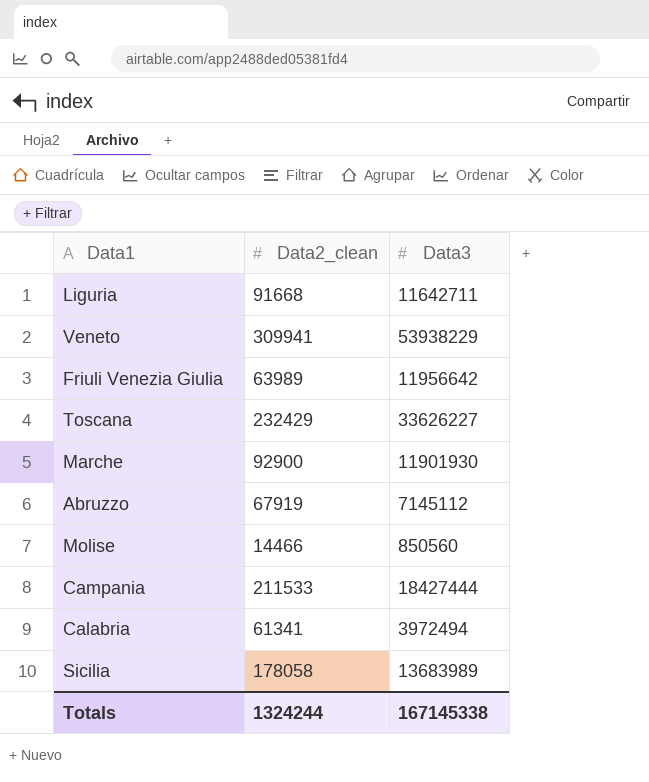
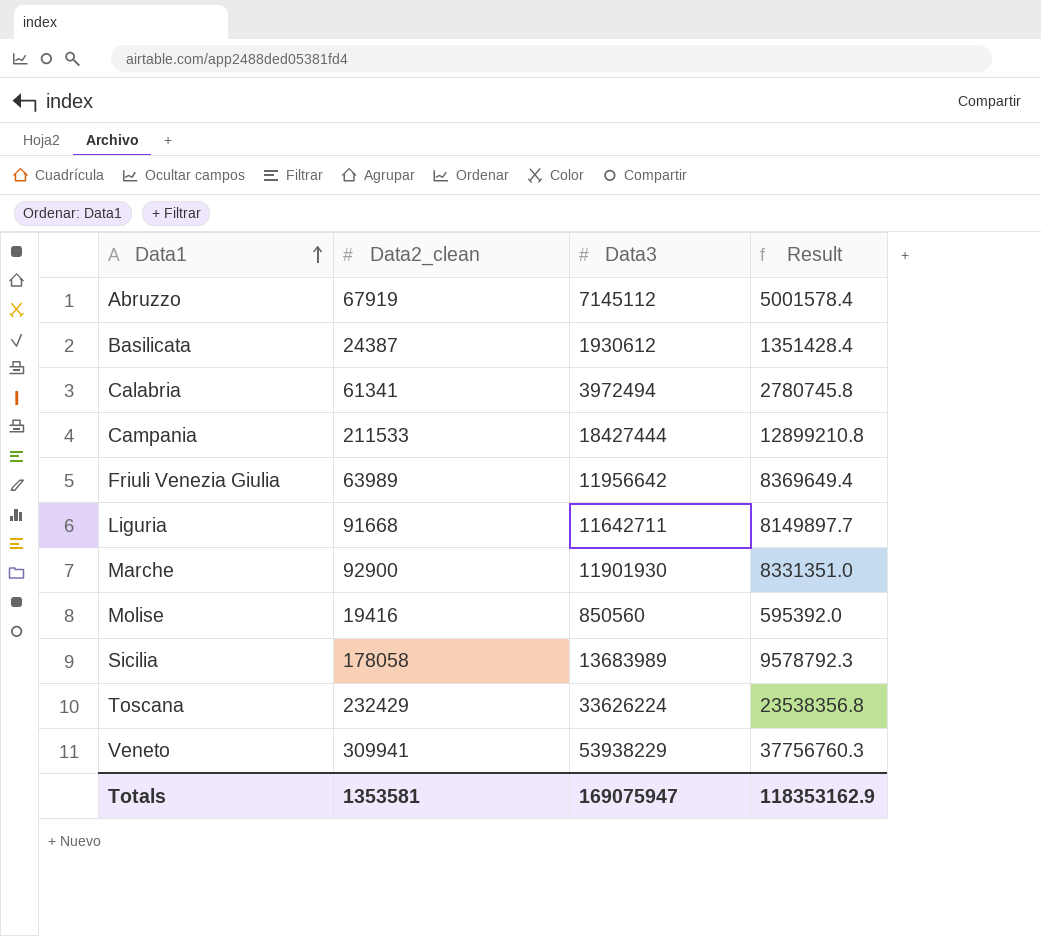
row order: none -> Data1 ascending
column Result | formula: none -> [Data3] * 0.7
row Basilicata: none -> 24387 | 1930612 | 1351428.4
Molise | Data2_clean: 14466 -> 19416
Toscana | Data3: 33626227 -> 33626224
Totals | Data2_clean: 1324244 -> 1353581
Totals | Data3: 167145338 -> 169075947

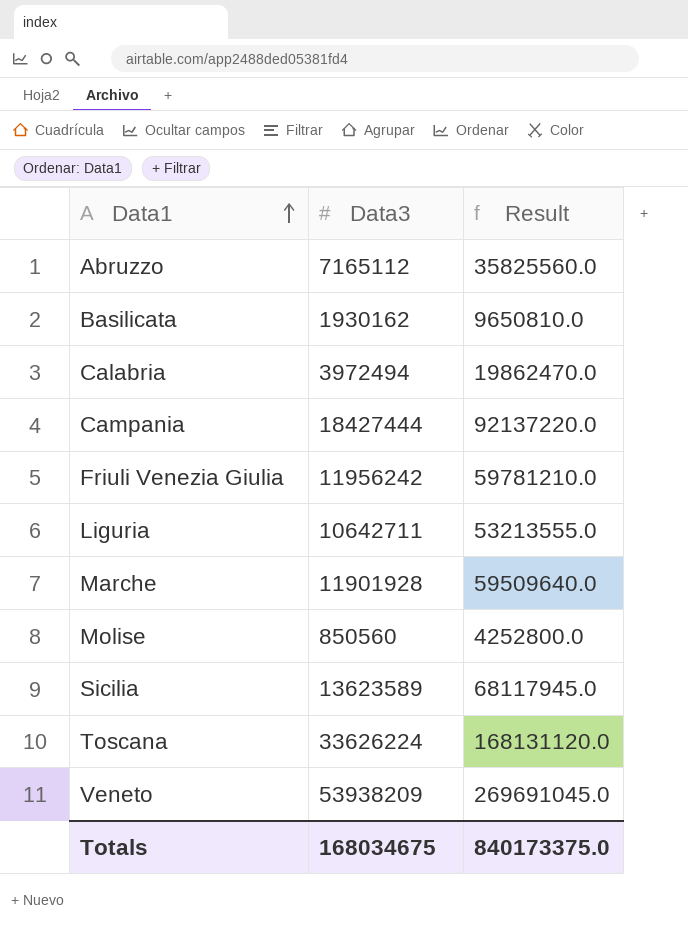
column Data2_clean | position: 2 -> none
column Result | formula: [Data3] * 0.7 -> [Data3] * 5
Abruzzo | Data3: 7145112 -> 7165112
Basilicata | Data3: 1930612 -> 1930162
Friuli Venezia Giulia | Data3: 11956642 -> 11956242
Liguria | Data3: 11642711 -> 10642711
Marche | Data3: 11901930 -> 11901928
Sicilia | Data3: 13683989 -> 13623589
Veneto | Data3: 53938229 -> 53938209
Totals | Data3: 169075947 -> 168034675
Totals | Result: 118353162.9 -> 840173375.0

